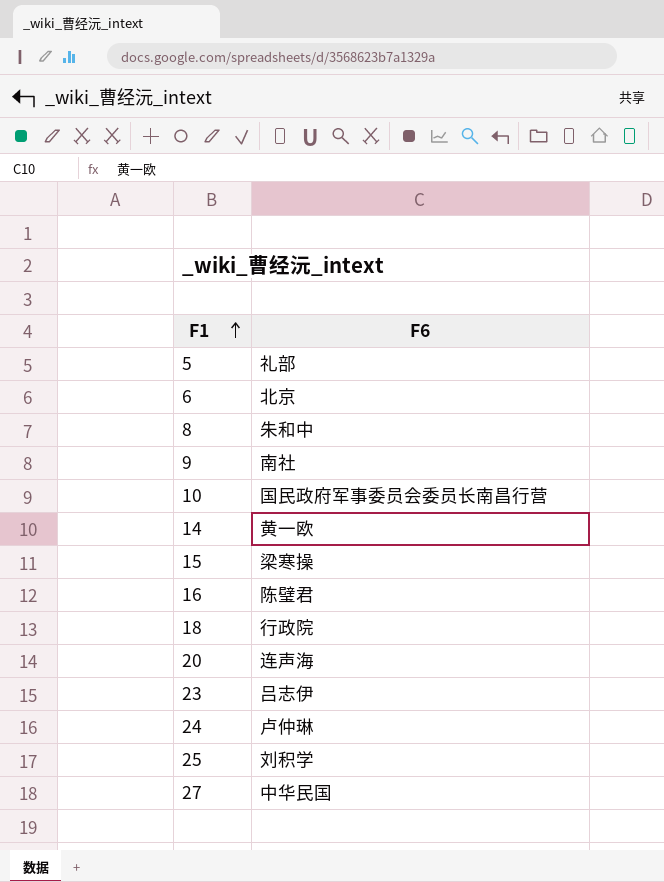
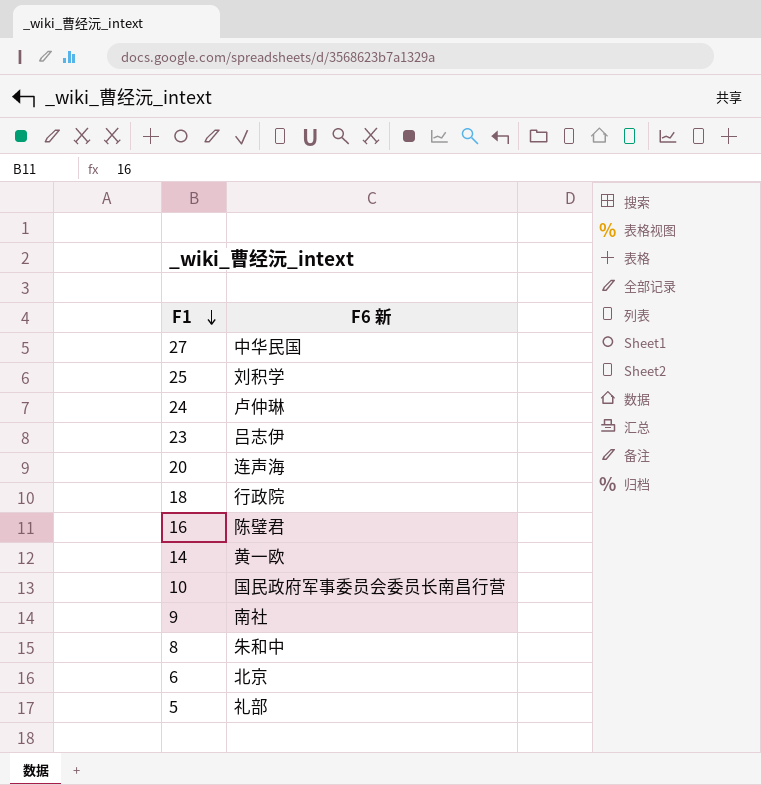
row order: F1 ascending -> F1 descending
column name: F6 -> F6 新
row 15: 梁寒操 -> none

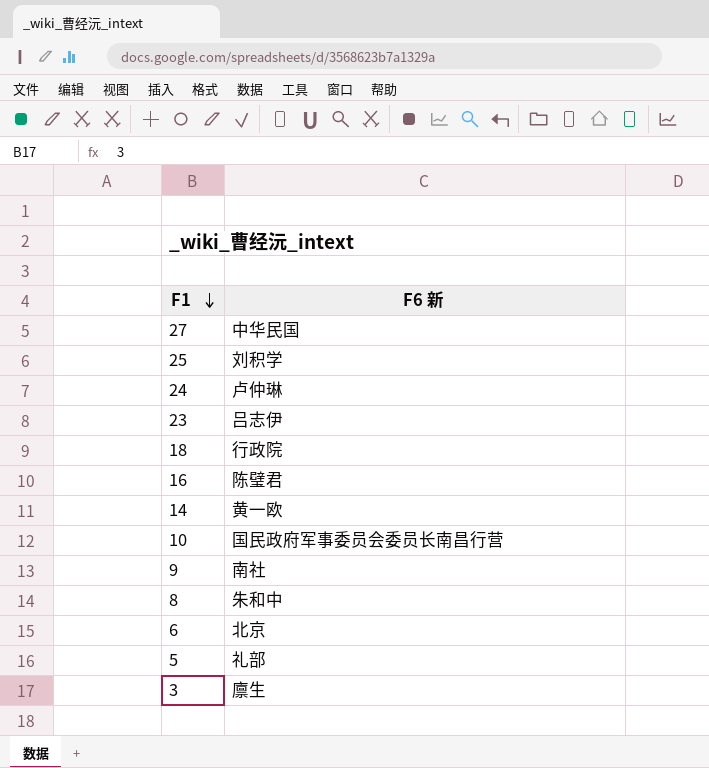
row 20: 连声海 -> none
row 3: none -> 廪生

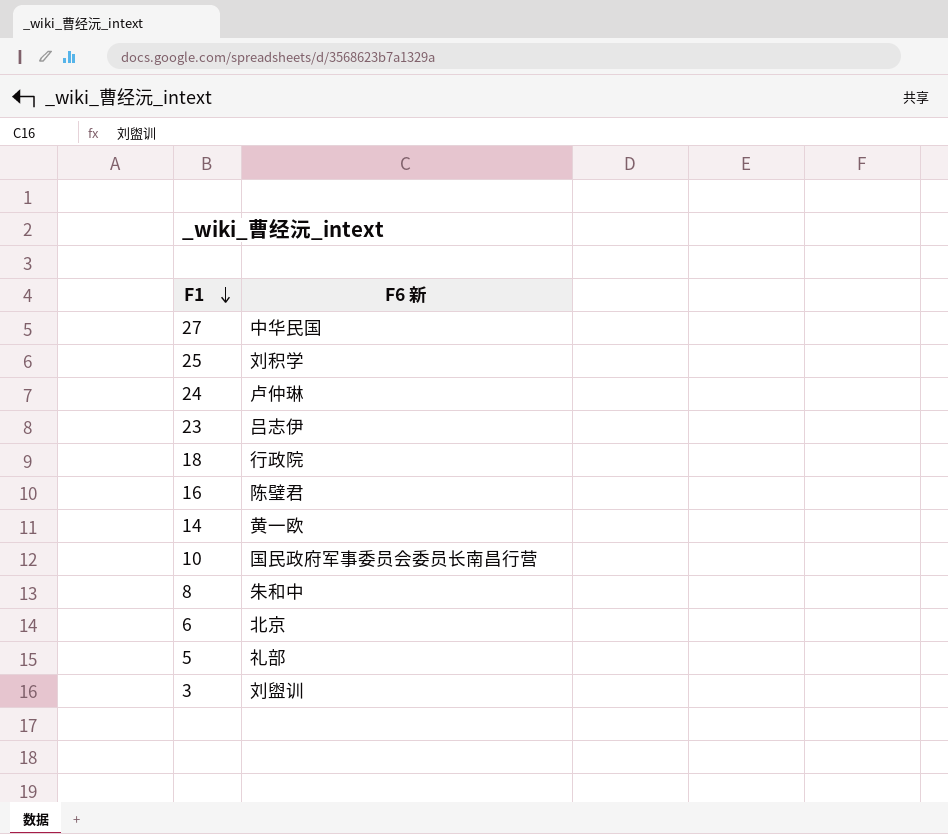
row 9: 南社 -> none
3 | F6 新: 廪生 -> 刘盥训

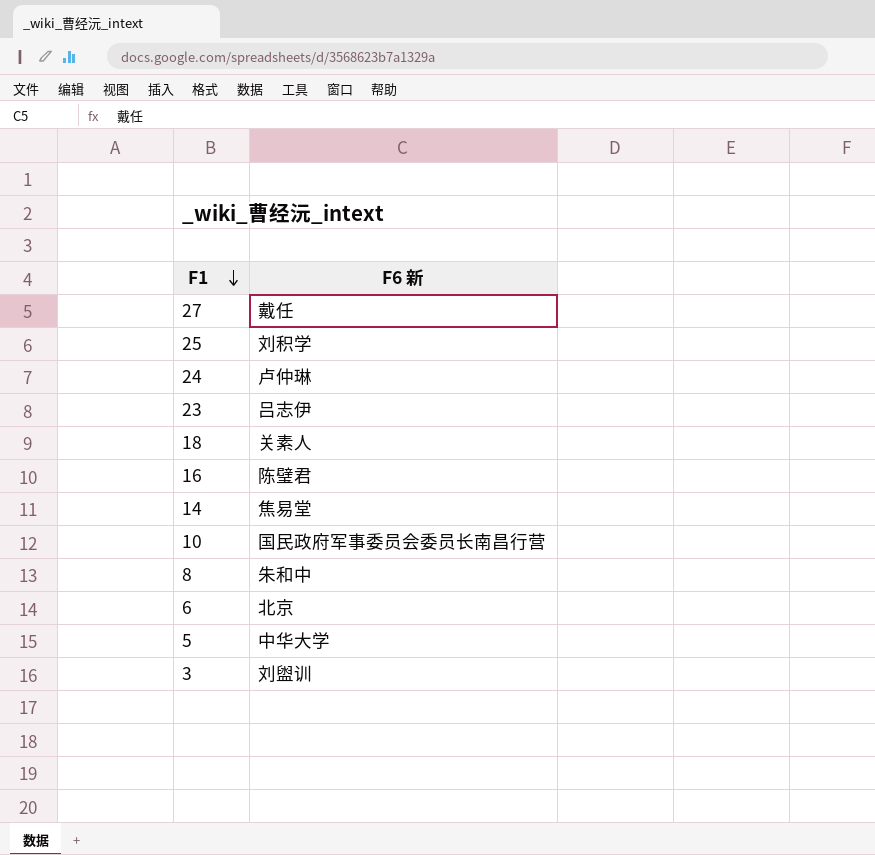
27 | F6 新: 中华民国 -> 戴任
18 | F6 新: 行政院 -> 关素人
14 | F6 新: 黄一欧 -> 焦易堂
5 | F6 新: 礼部 -> 中华大学

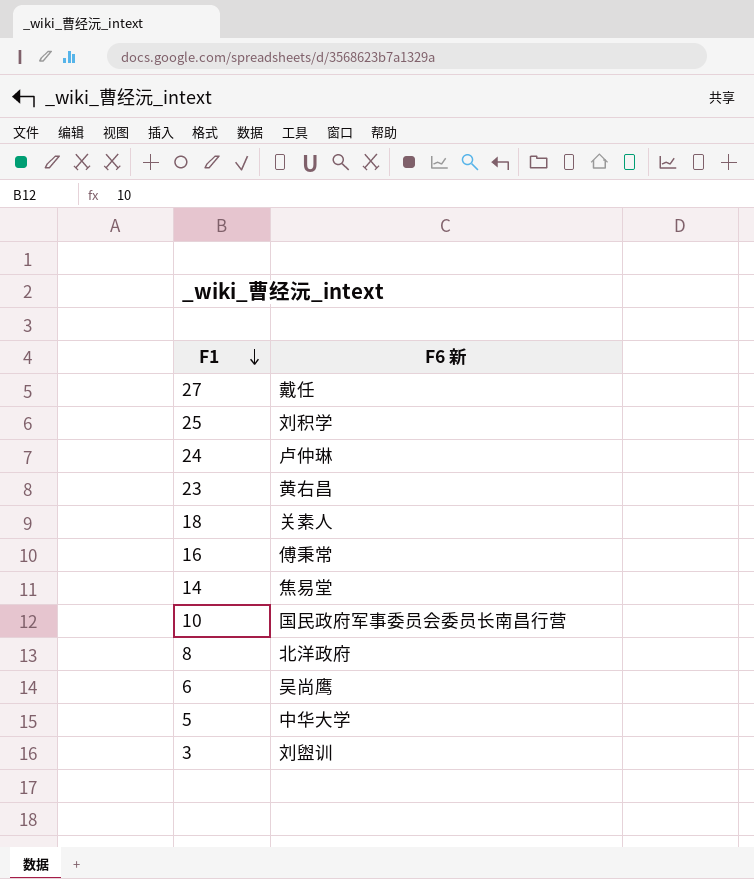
23 | F6 新: 吕志伊 -> 黄右昌
16 | F6 新: 陈璧君 -> 傅秉常
8 | F6 新: 朱和中 -> 北洋政府
6 | F6 新: 北京 -> 吴尚鹰

